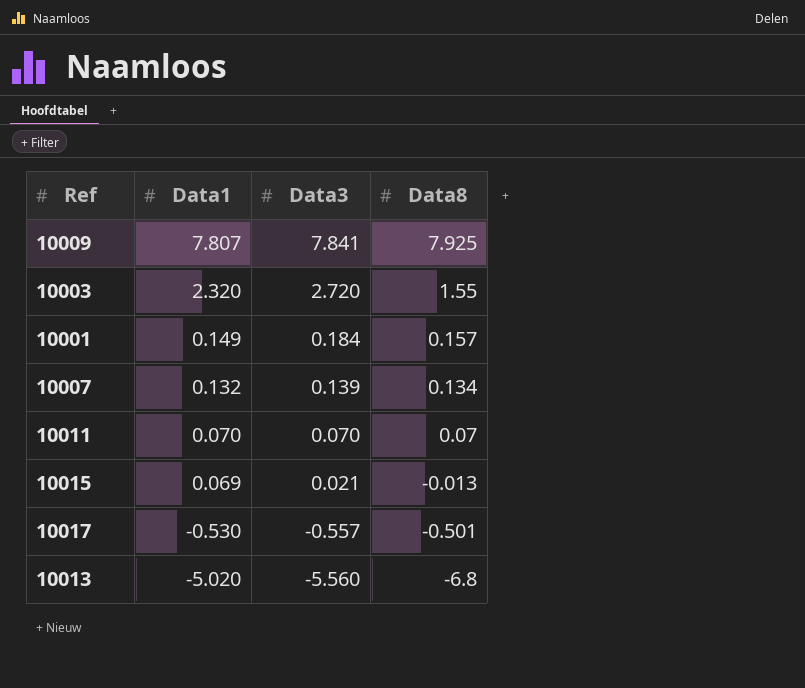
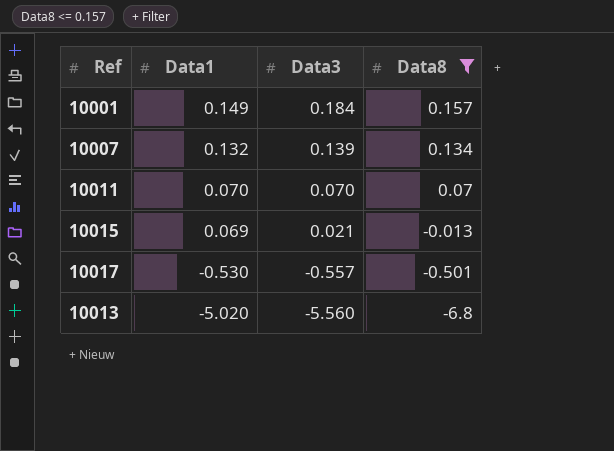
filter: none -> Data8 <= 0.157

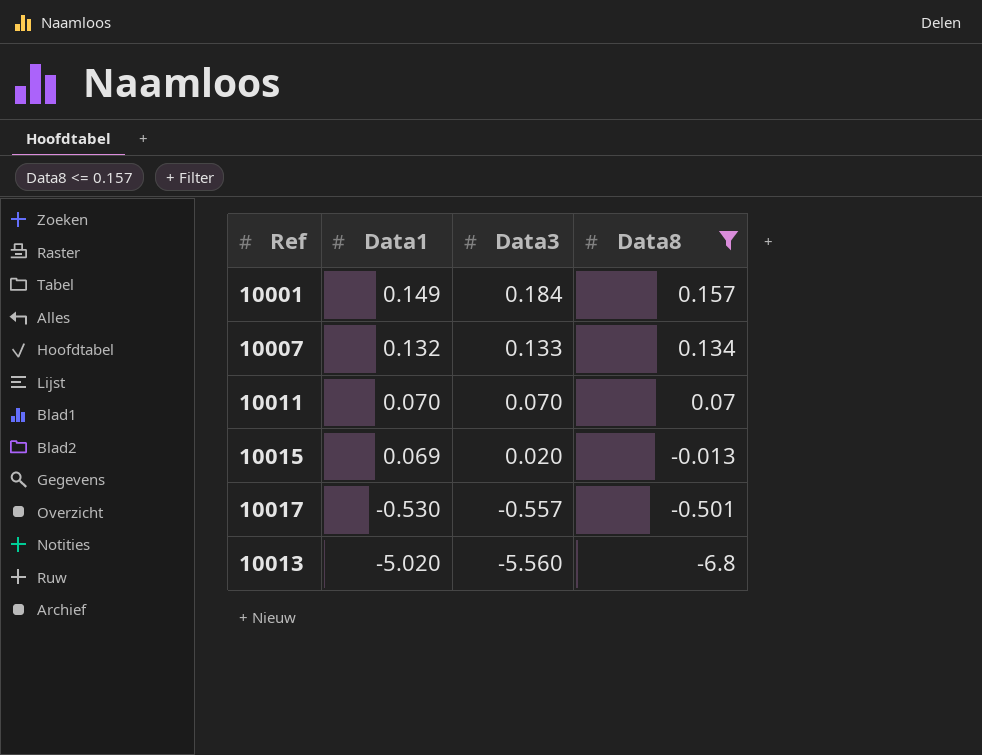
10007 | Data3: 0.139 -> 0.133
10015 | Data3: 0.021 -> 0.020

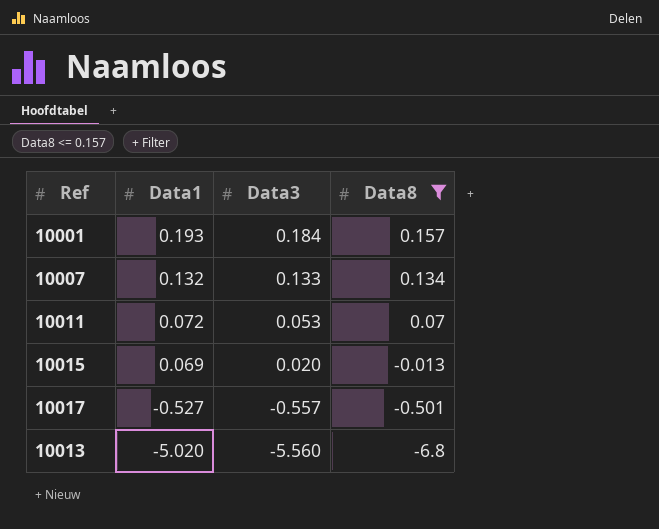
10001 | Data1: 0.149 -> 0.193
10011 | Data1: 0.070 -> 0.072
10011 | Data3: 0.070 -> 0.053
10017 | Data1: -0.530 -> -0.527

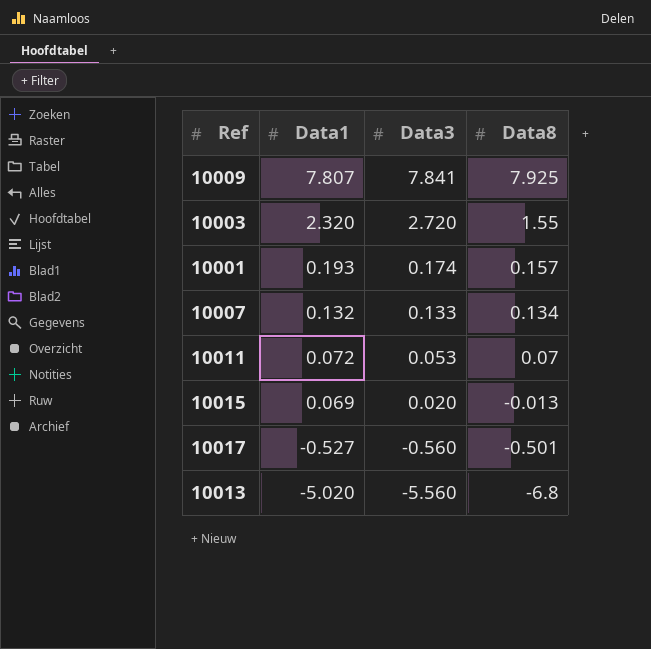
filter: Data8 <= 0.157 -> none
10001 | Data3: 0.184 -> 0.174
10017 | Data3: -0.557 -> -0.560

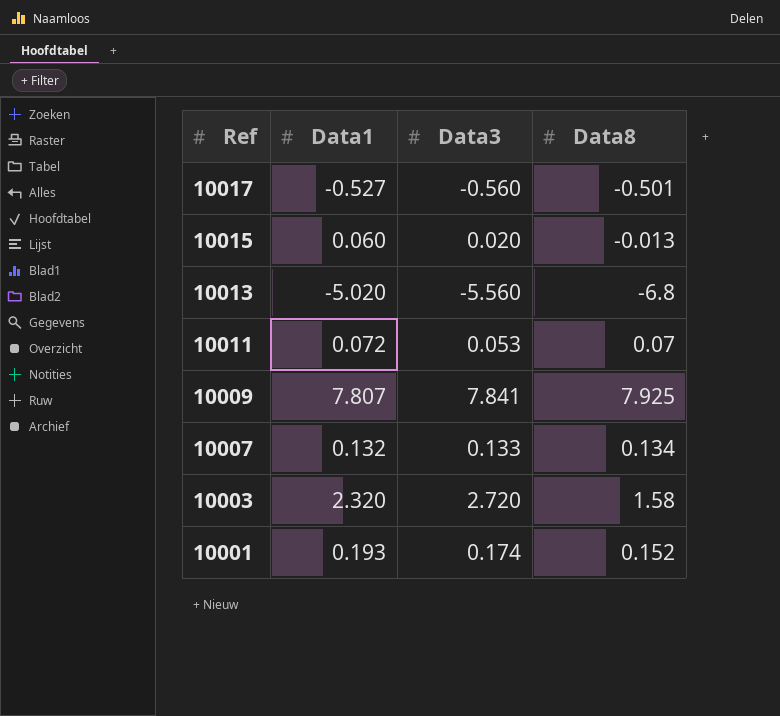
row order: Data1 descending -> Ref descending
10015 | Data1: 0.069 -> 0.060
10003 | Data8: 1.55 -> 1.58
10001 | Data8: 0.157 -> 0.152

